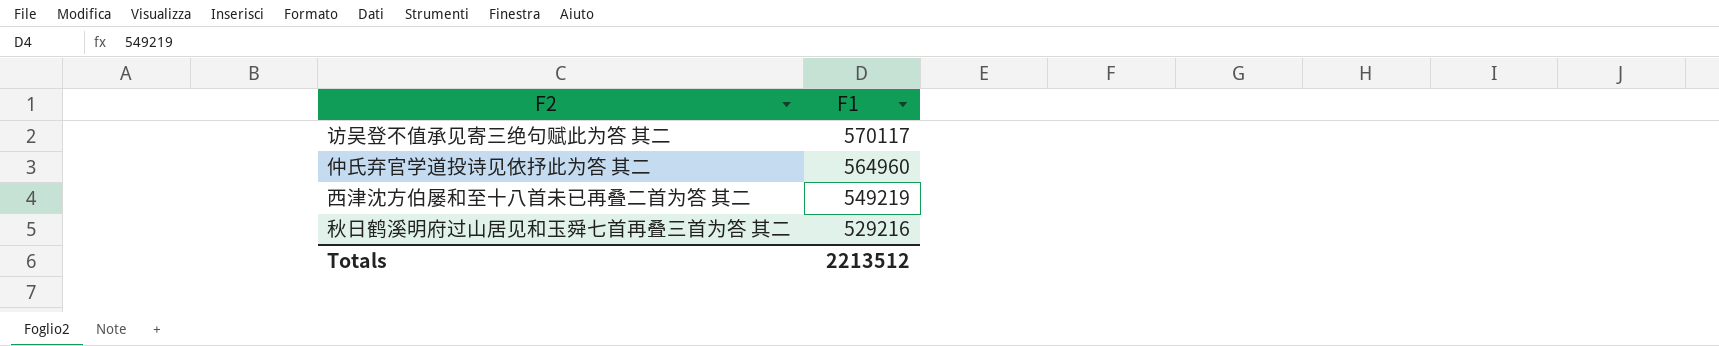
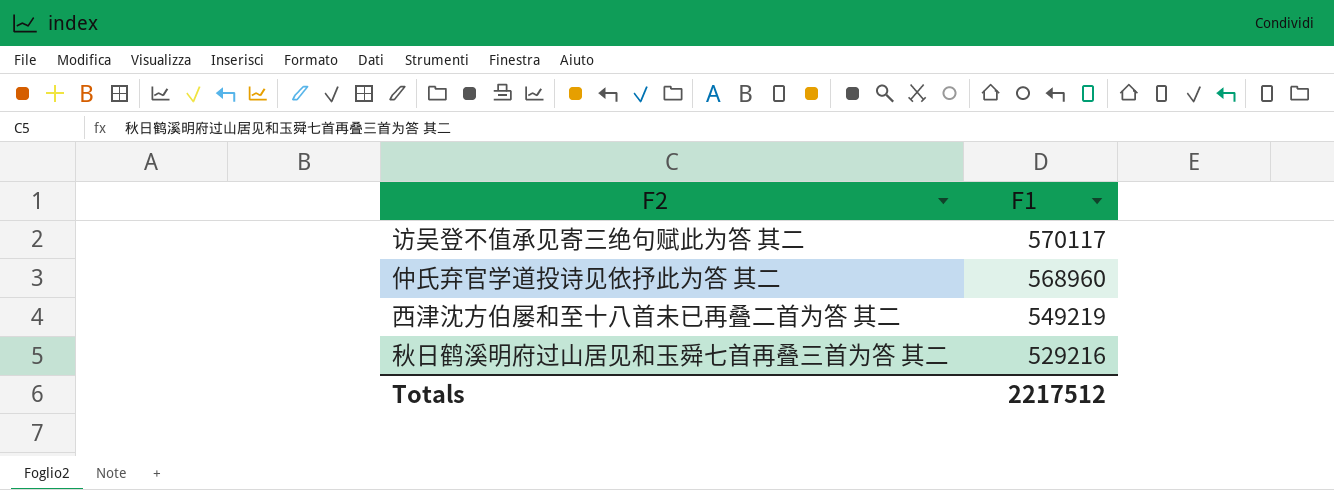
仲氏弃官学道投诗见依抒此为答 其二 | F1: 564960 -> 568960
Totals | F1: 2213512 -> 2217512

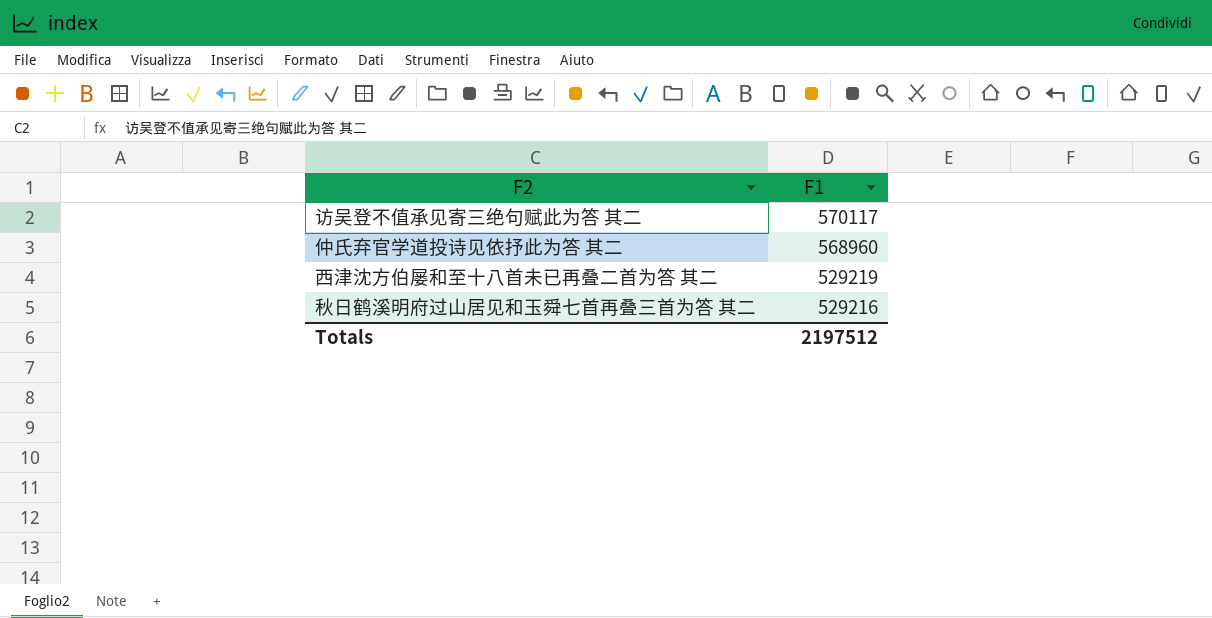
西津沈方伯屡和至十八首未已再叠二首为答 其二 | F1: 549219 -> 529219
Totals | F1: 2217512 -> 2197512

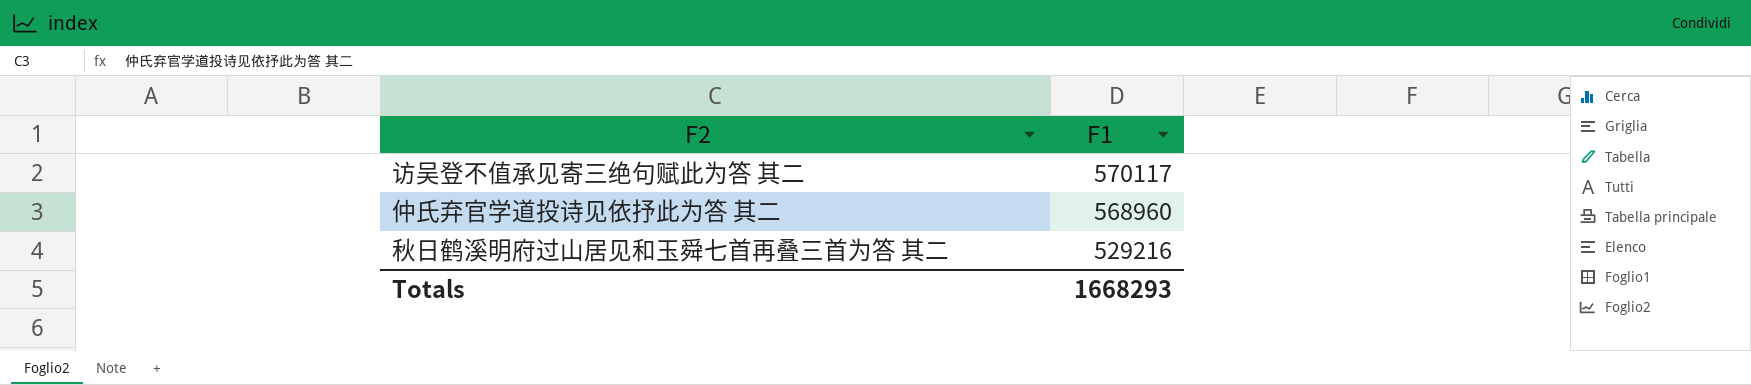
row 西津沈方伯屡和至十八首未已再叠二首为答 其二: 529219 -> none
Totals | F1: 2197512 -> 1668293

